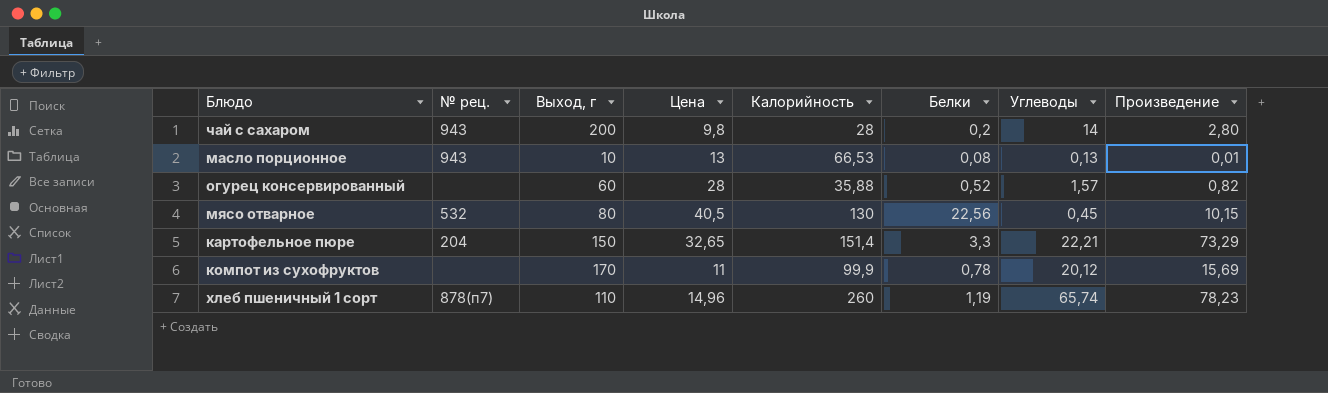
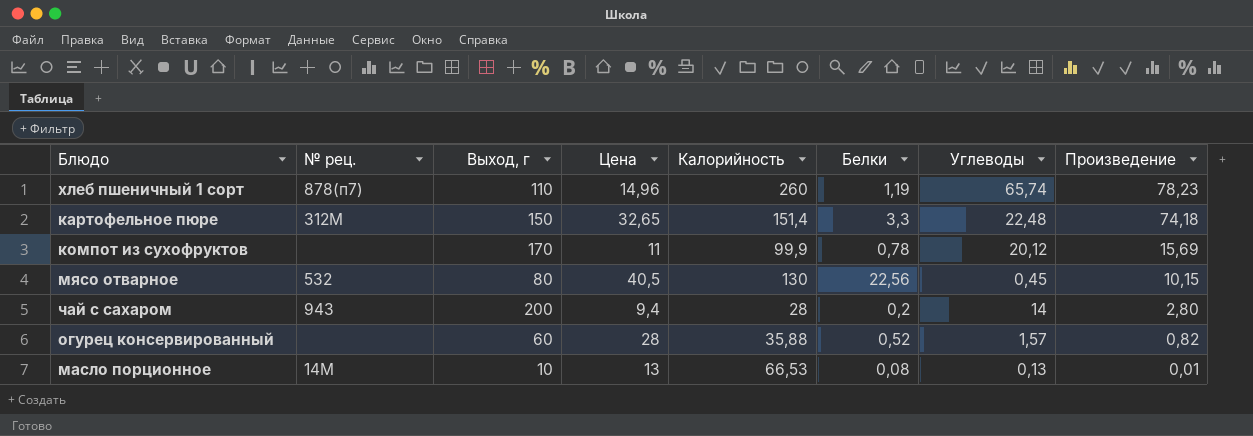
row order: none -> Произведение descending
картофельное пюре | № рец.: 204 -> 312М
картофельное пюре | Углеводы: 22,21 -> 22,48
картофельное пюре | Произведение: 73,29 -> 74,18
чай с сахаром | Цена: 9,8 -> 9,4
масло порционное | № рец.: 943 -> 14М

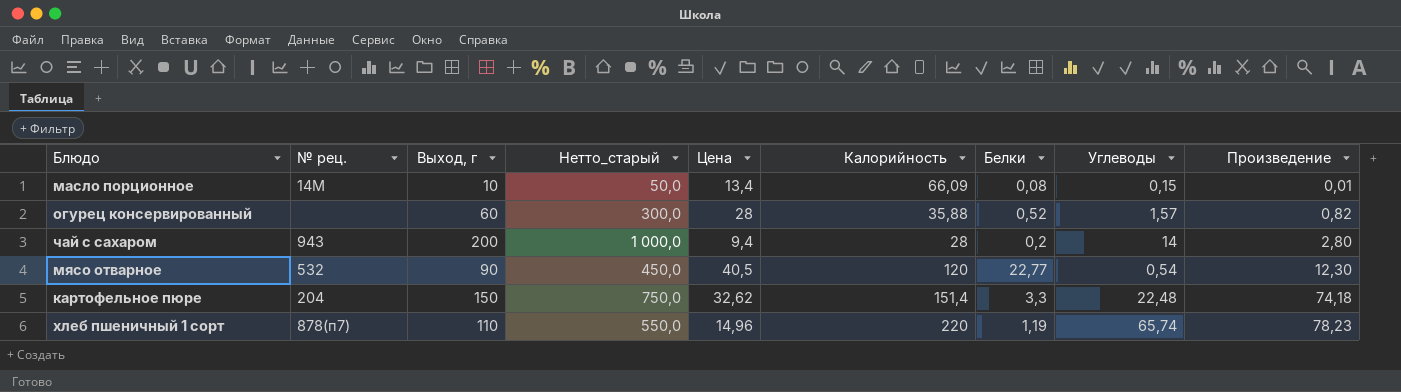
row order: Произведение descending -> Произведение ascending
column Нетто_старый | formula: none -> [Выход, г] * 5
row компот из сухофруктов: none | 170 | 11 | 99,9 | 0,78 | 20,12 | 15,69 -> none
масло порционное | Цена: 13 -> 13,4
масло порционное | Калорийность: 66,53 -> 66,09
масло порционное | Углеводы: 0,13 -> 0,15
мясо отварное | Выход, г: 80 -> 90
мясо отварное | Калорийность: 130 -> 120
мясо отварное | Белки: 22,56 -> 22,77
мясо отварное | Углеводы: 0,45 -> 0,54
мясо отварное | Произведение: 10,15 -> 12,30
картофельное пюре | № рец.: 312М -> 204
картофельное пюре | Цена: 32,65 -> 32,62
хлеб пшеничный 1 сорт | Калорийность: 260 -> 220

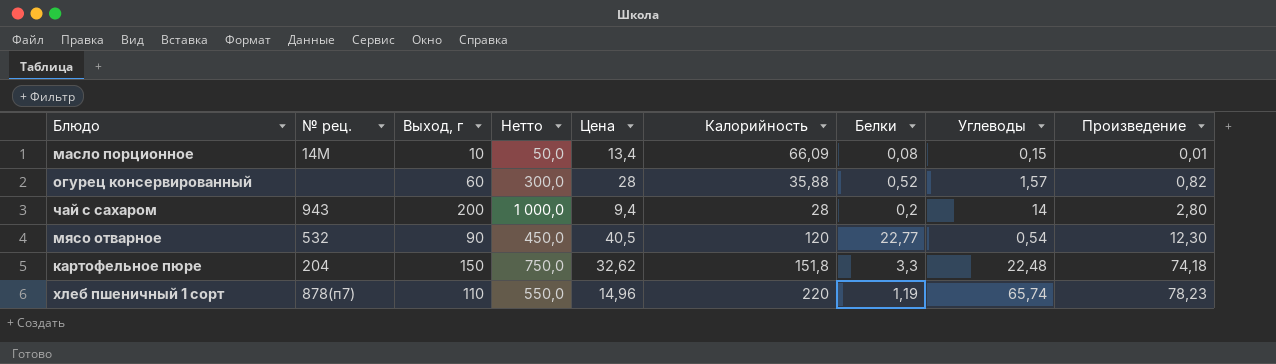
column name: Нетто_старый -> Нетто
картофельное пюре | Калорийность: 151,4 -> 151,8

